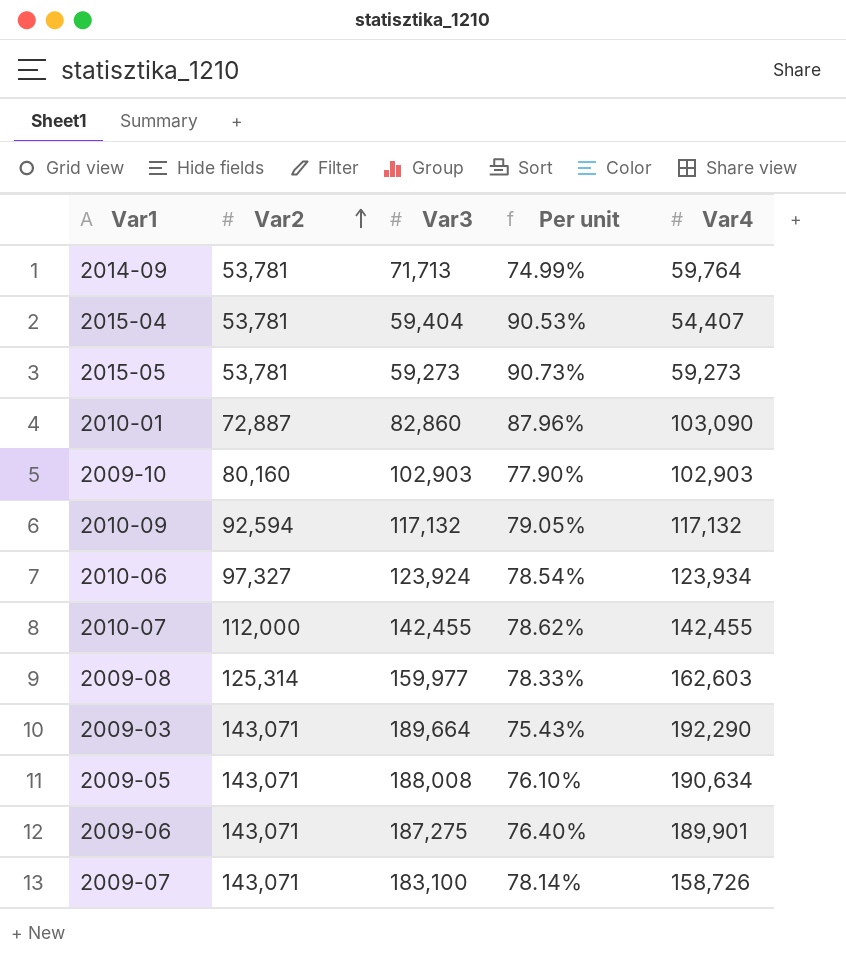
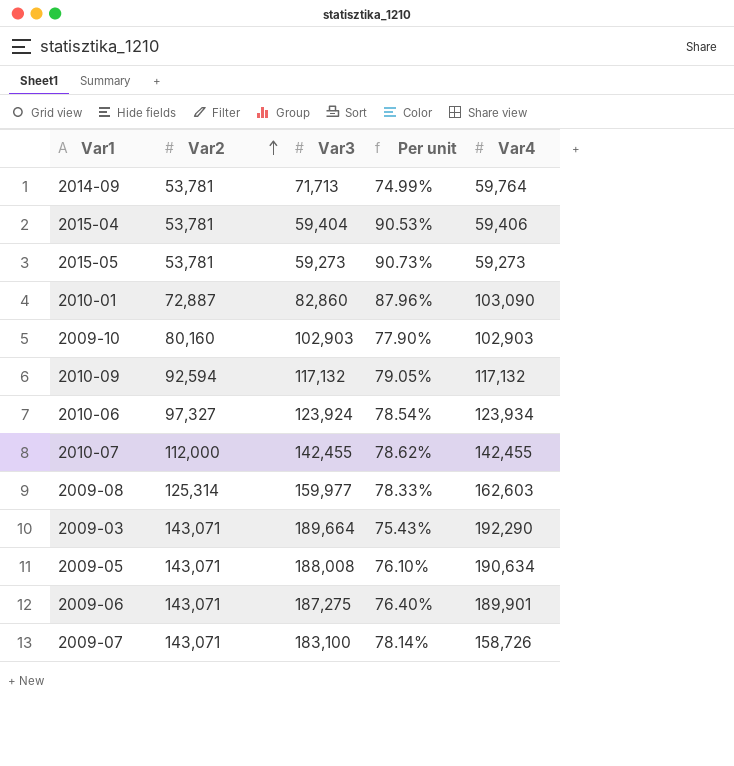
2015-04 | Var4: 54,407 -> 59,406

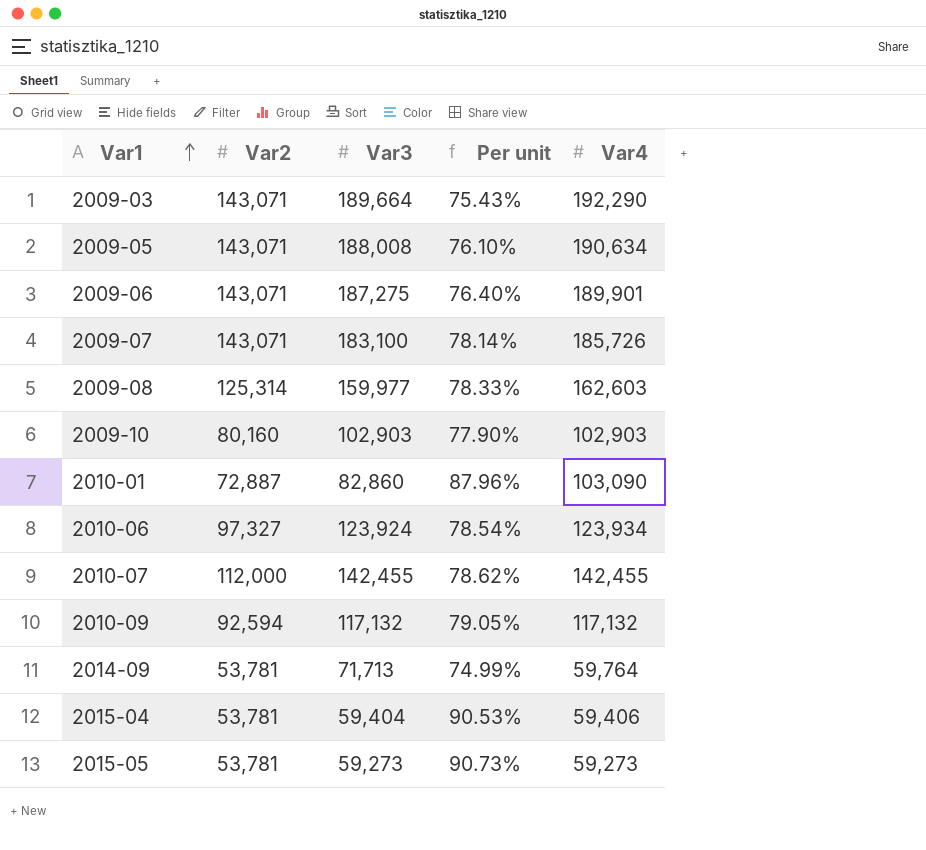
row order: Var2 ascending -> Var1 ascending
2009-07 | Var4: 158,726 -> 185,726

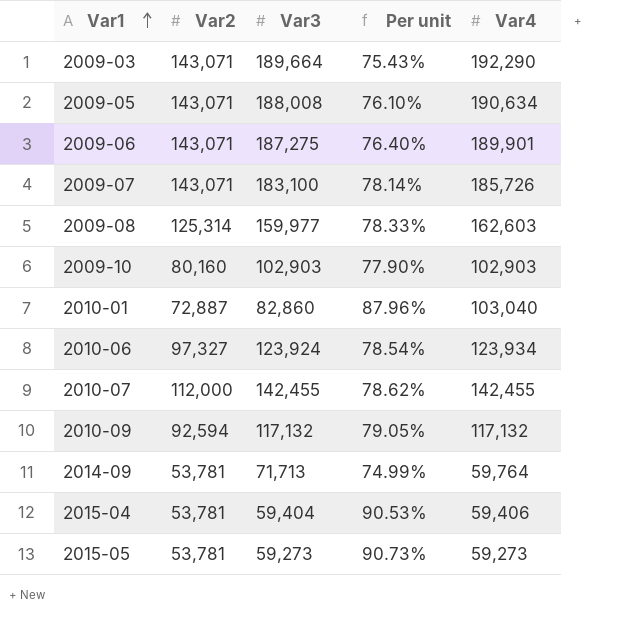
2010-01 | Var4: 103,090 -> 103,040

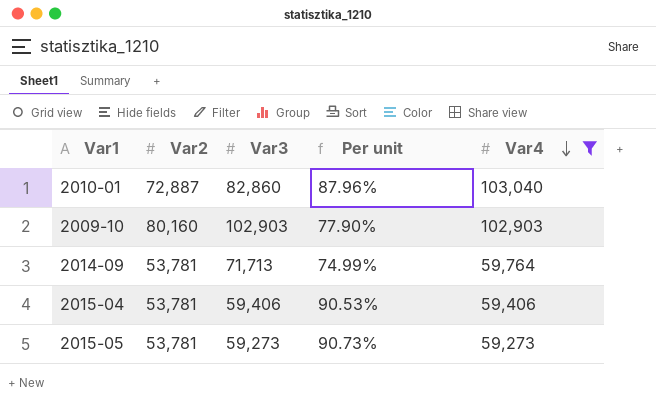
filter: none -> Var4 <= 103,040
row order: Var1 ascending -> Var4 descending
2015-04 | Var3: 59,404 -> 59,406

